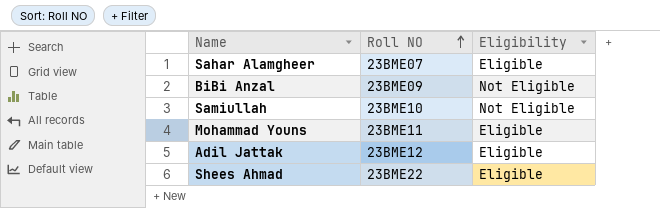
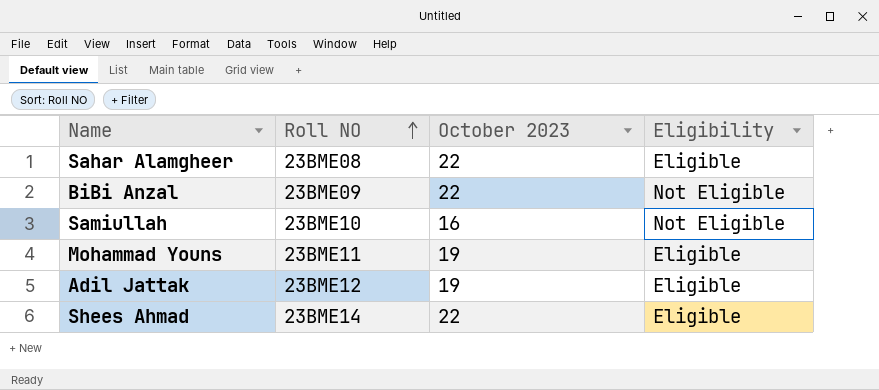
column October 2023 | position: none -> 3
Sahar Alamgheer | Roll NO: 23BME07 -> 23BME08
Shees Ahmad | Roll NO: 23BME22 -> 23BME14

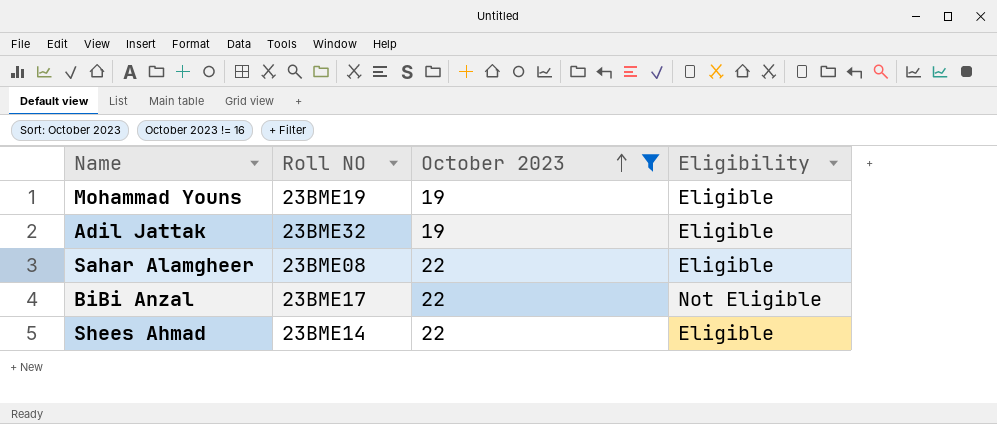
filter: none -> October 2023 != 16
row order: Roll NO ascending -> October 2023 ascending
Mohammad Youns | Roll NO: 23BME11 -> 23BME19
Adil Jattak | Roll NO: 23BME12 -> 23BME32
BiBi Anzal | Roll NO: 23BME09 -> 23BME17

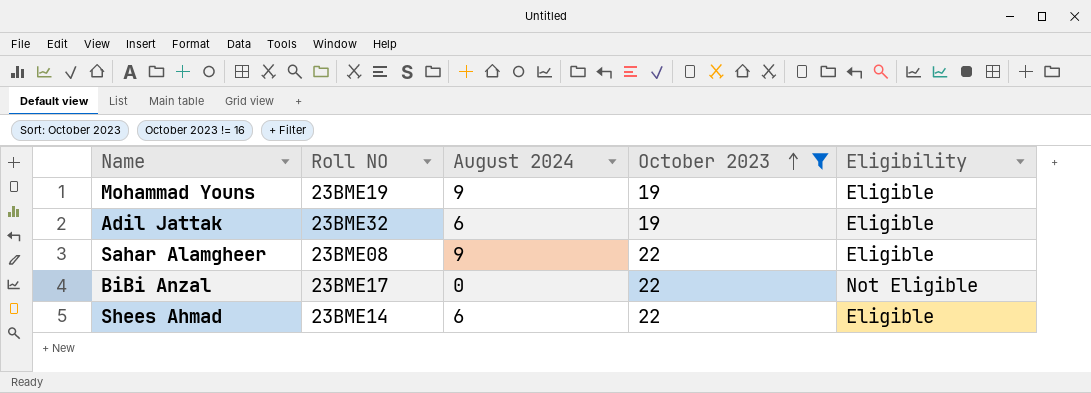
column August 2024 | position: none -> 3

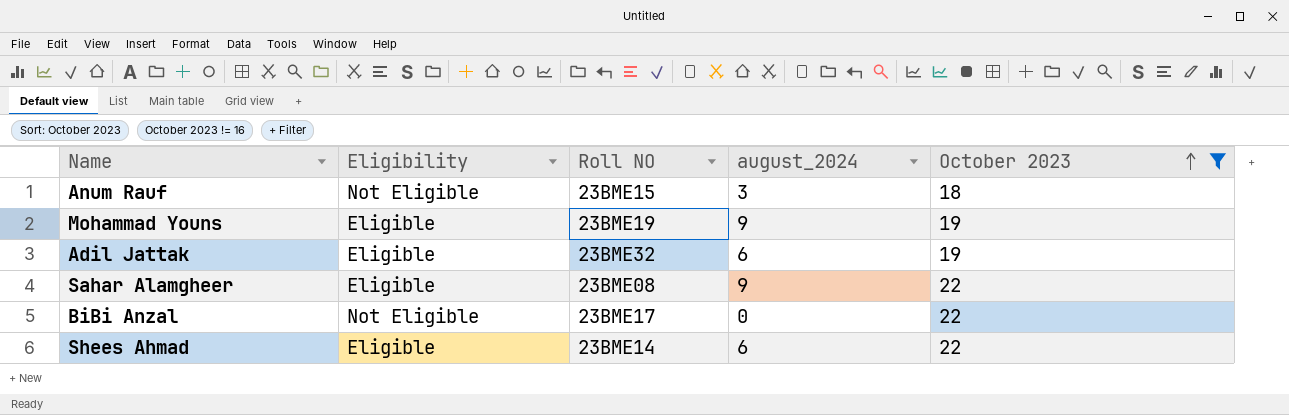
column Eligibility | position: 5 -> 2
column name: August 2024 -> august_2024
row Anum Rauf: none -> Not Eligible | 23BME15 | 3 | 18

